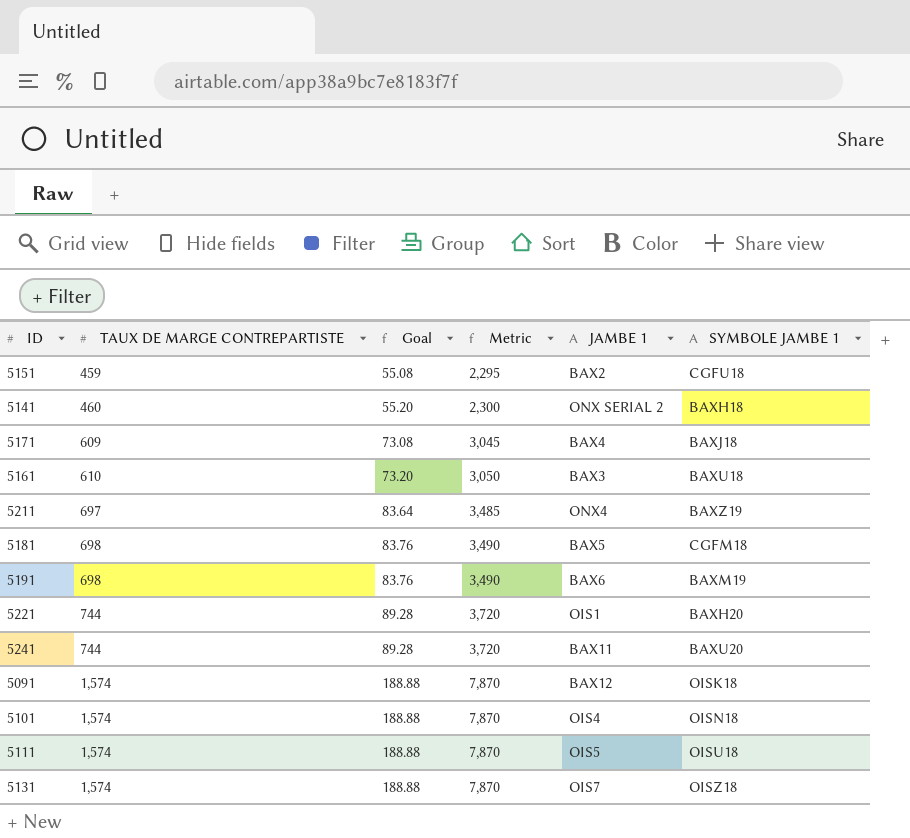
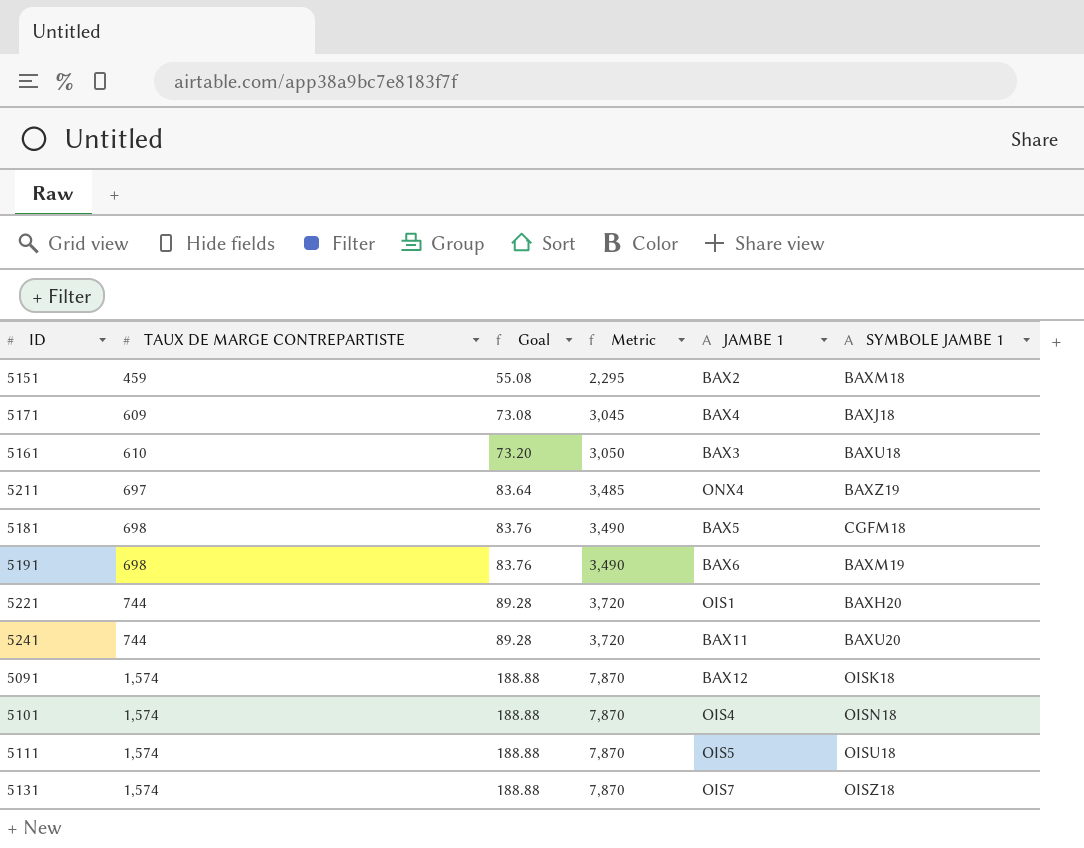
row 5141: 460 | 55.20 | 2,300 | ONX SERIAL 2 | BAXH18 -> none
5151 | SYMBOLE JAMBE 1: CGFU18 -> BAXM18

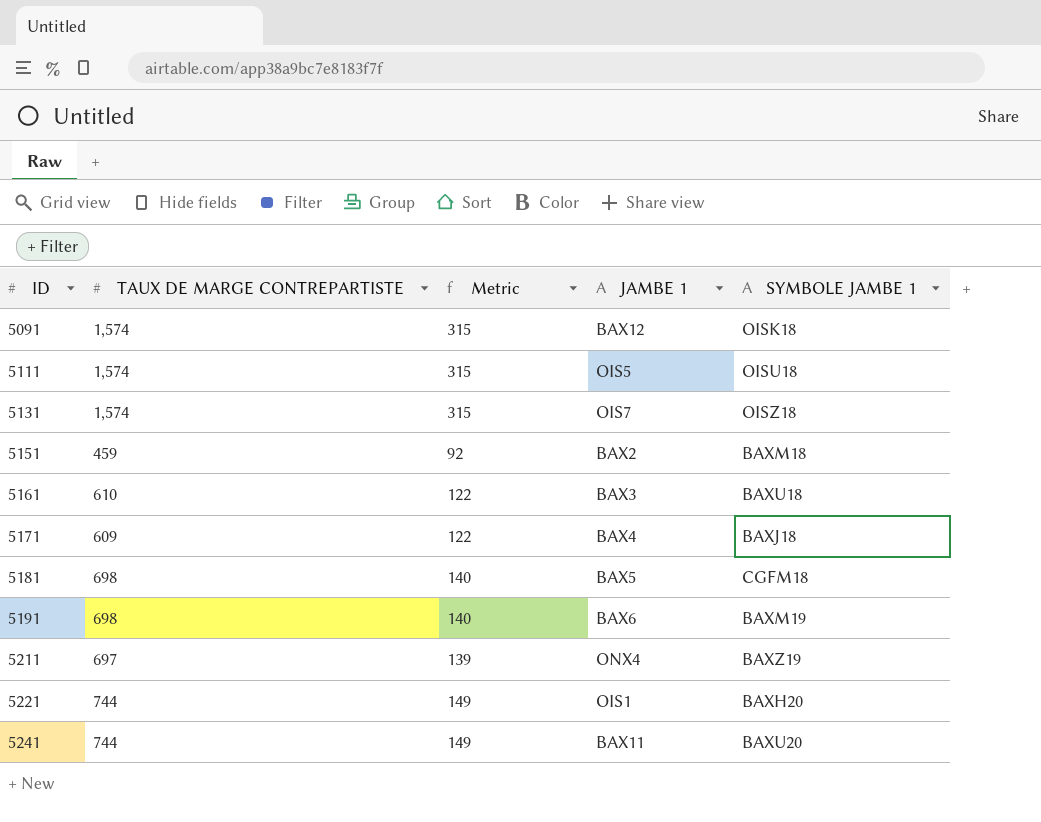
row order: TAUX DE MARGE CONTREPARTISTE ascending -> ID ascending
column Goal | formula: [TAUX DE MARGE CONTREPARTISTE] * 0.12 -> none
column Metric | formula: [TAUX DE MARGE CONTREPARTISTE] * 5 -> [TAUX DE MARGE CONTREPARTISTE] * 0.2
row 5101: 1,574 | 188.88 | 7,870 | OIS4 | OISN18 -> none

